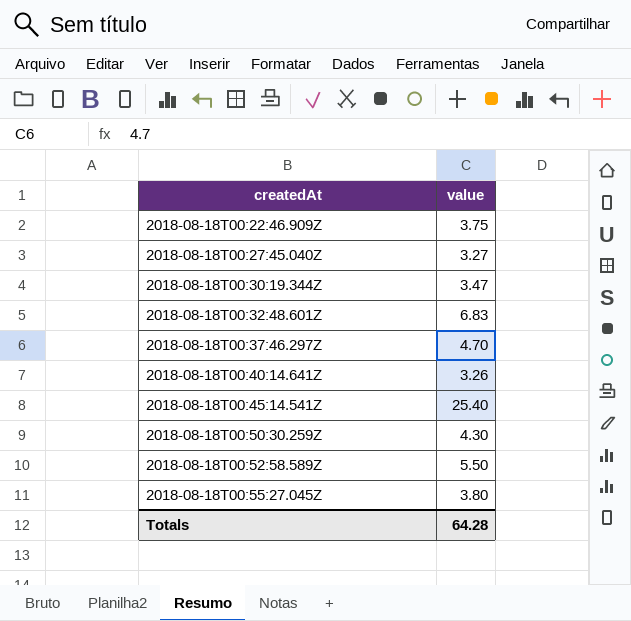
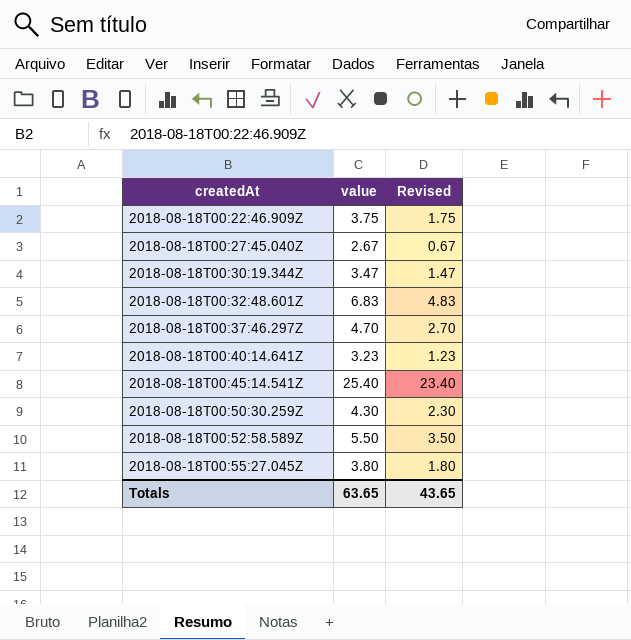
column Revised | formula: none -> [value] - 2
2018-08-18T00:27:45.040Z | value: 3.27 -> 2.67
2018-08-18T00:40:14.641Z | value: 3.26 -> 3.23
Totals | value: 64.28 -> 63.65

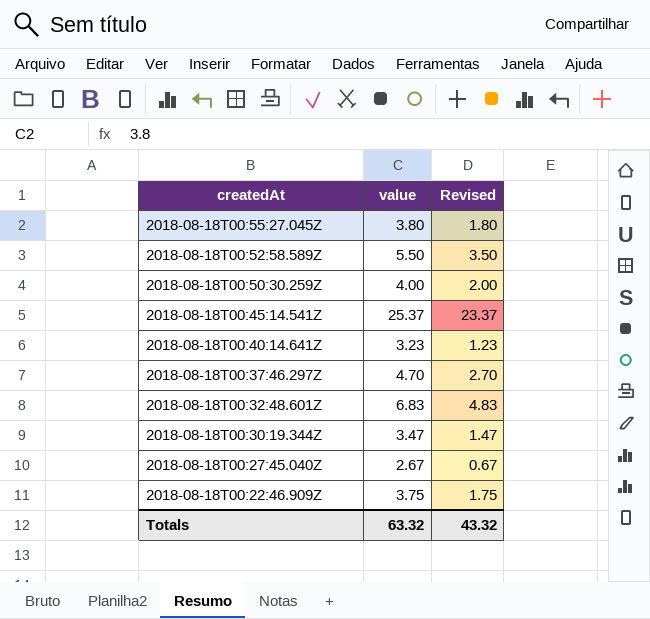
row order: createdAt ascending -> createdAt descending
2018-08-18T00:50:30.259Z | value: 4.30 -> 4.00
2018-08-18T00:50:30.259Z | Revised: 2.30 -> 2.00
2018-08-18T00:45:14.541Z | value: 25.40 -> 25.37
2018-08-18T00:45:14.541Z | Revised: 23.40 -> 23.37
Totals | value: 63.65 -> 63.32
Totals | Revised: 43.65 -> 43.32

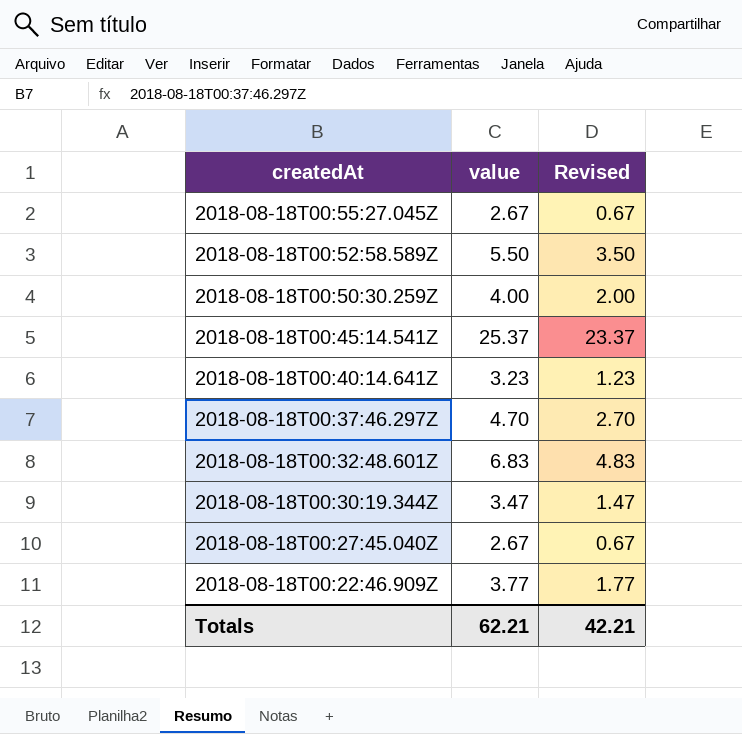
2018-08-18T00:55:27.045Z | value: 3.80 -> 2.67
2018-08-18T00:55:27.045Z | Revised: 1.80 -> 0.67
2018-08-18T00:22:46.909Z | value: 3.75 -> 3.77
2018-08-18T00:22:46.909Z | Revised: 1.75 -> 1.77
Totals | value: 63.32 -> 62.21
Totals | Revised: 43.32 -> 42.21

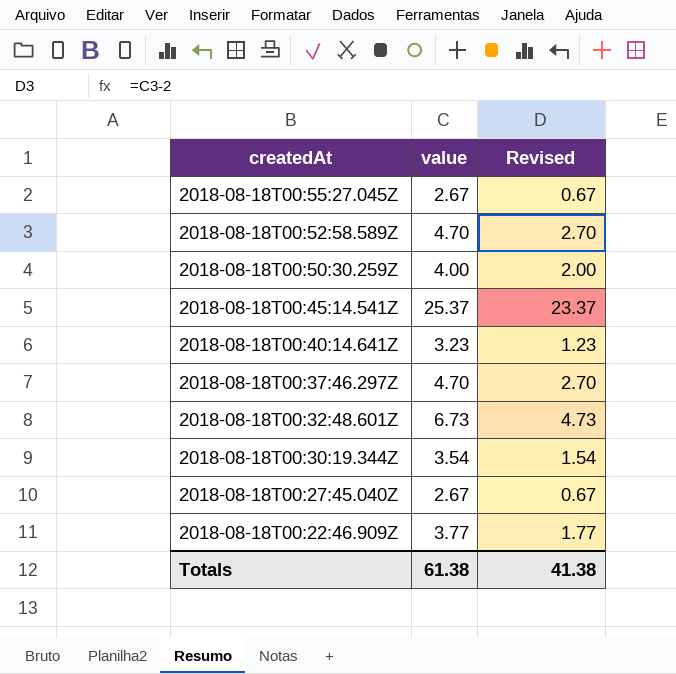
2018-08-18T00:52:58.589Z | value: 5.50 -> 4.70
2018-08-18T00:52:58.589Z | Revised: 3.50 -> 2.70
2018-08-18T00:32:48.601Z | value: 6.83 -> 6.73
2018-08-18T00:32:48.601Z | Revised: 4.83 -> 4.73
2018-08-18T00:30:19.344Z | value: 3.47 -> 3.54
2018-08-18T00:30:19.344Z | Revised: 1.47 -> 1.54
Totals | value: 62.21 -> 61.38
Totals | Revised: 42.21 -> 41.38

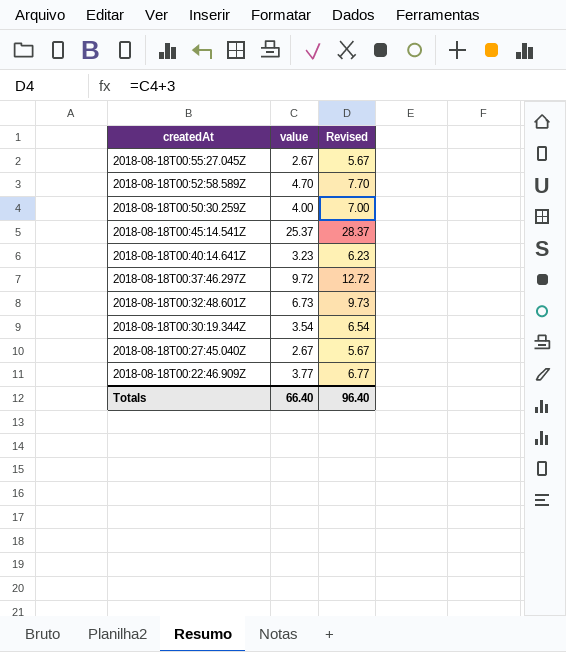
column Revised | formula: [value] - 2 -> [value] + 3
2018-08-18T00:37:46.297Z | value: 4.70 -> 9.72
Totals | value: 61.38 -> 66.40
Totals | Revised: 41.38 -> 96.40

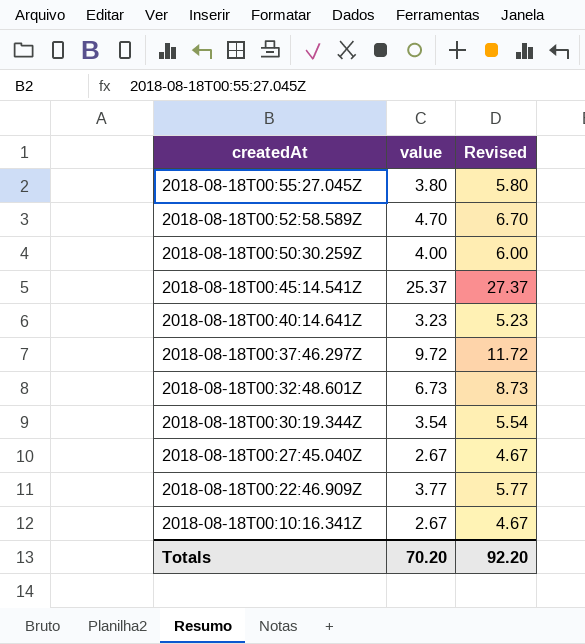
column Revised | formula: [value] + 3 -> [value] + 2
2018-08-18T00:55:27.045Z | value: 2.67 -> 3.80
row 2018-08-18T00:10:16.341Z: none -> 2.67 | 4.67
Totals | value: 66.40 -> 70.20
Totals | Revised: 96.40 -> 92.20

